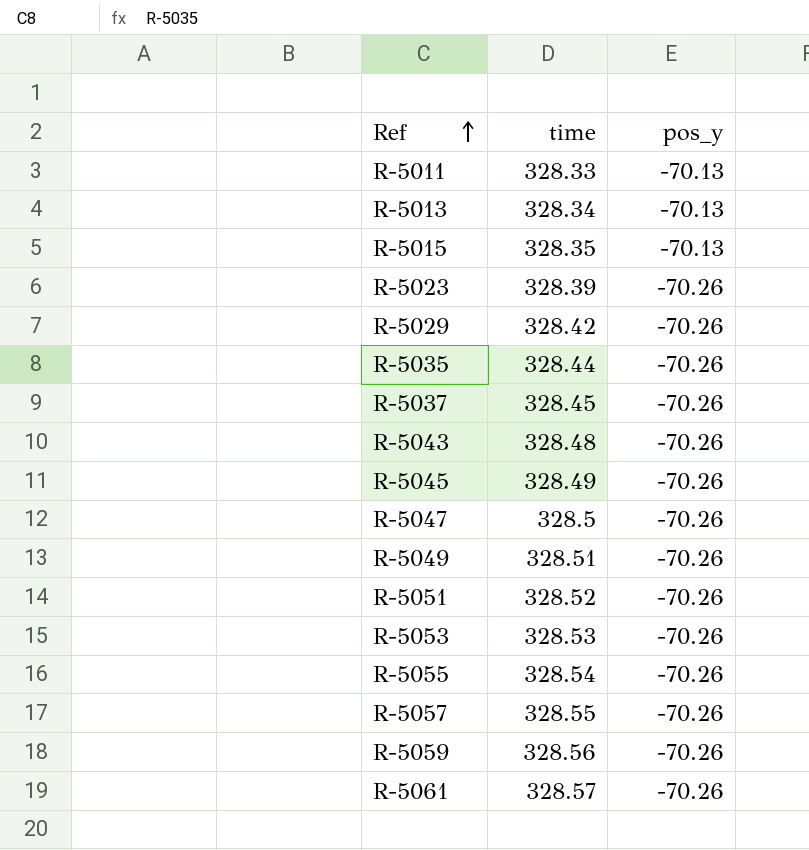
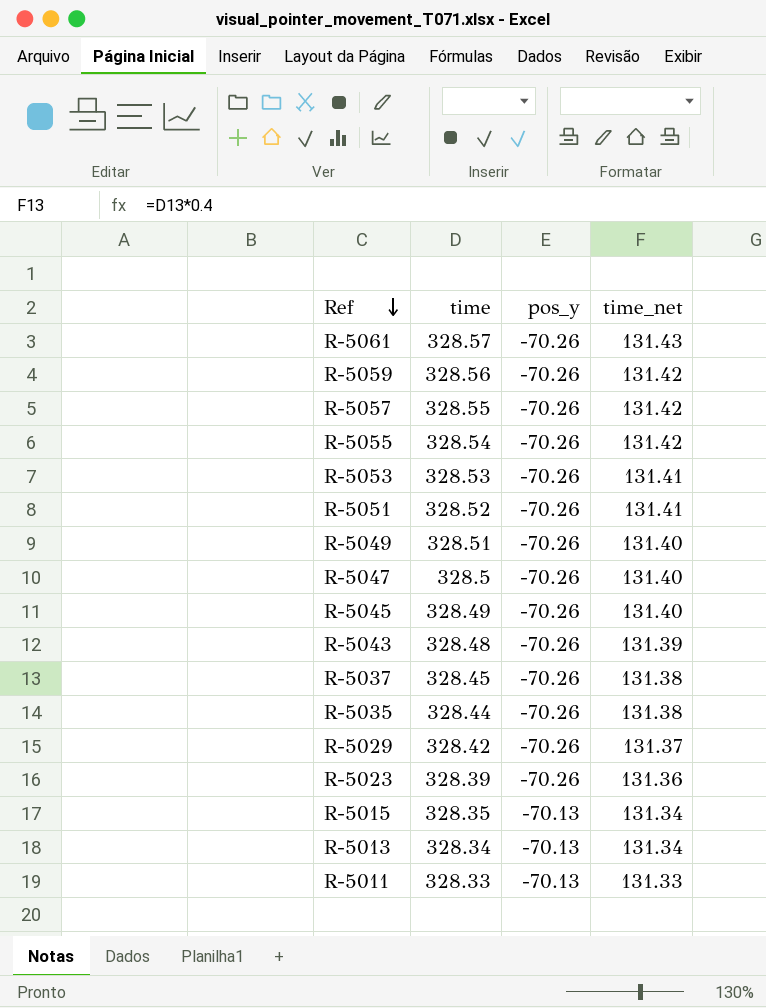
row order: Ref ascending -> Ref descending
column time_net | formula: none -> [time] * 0.4

